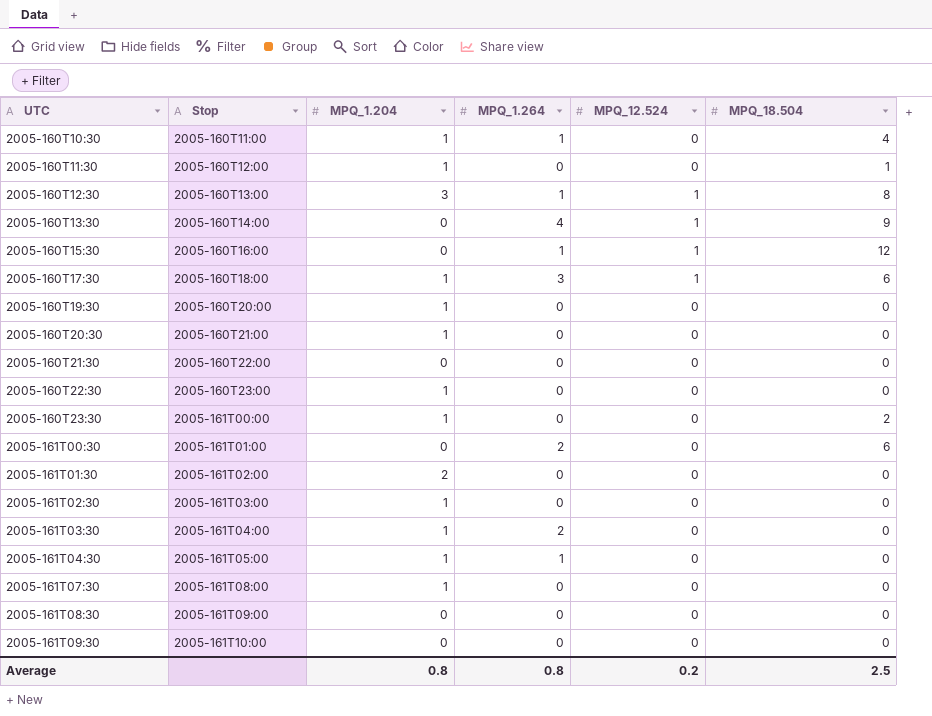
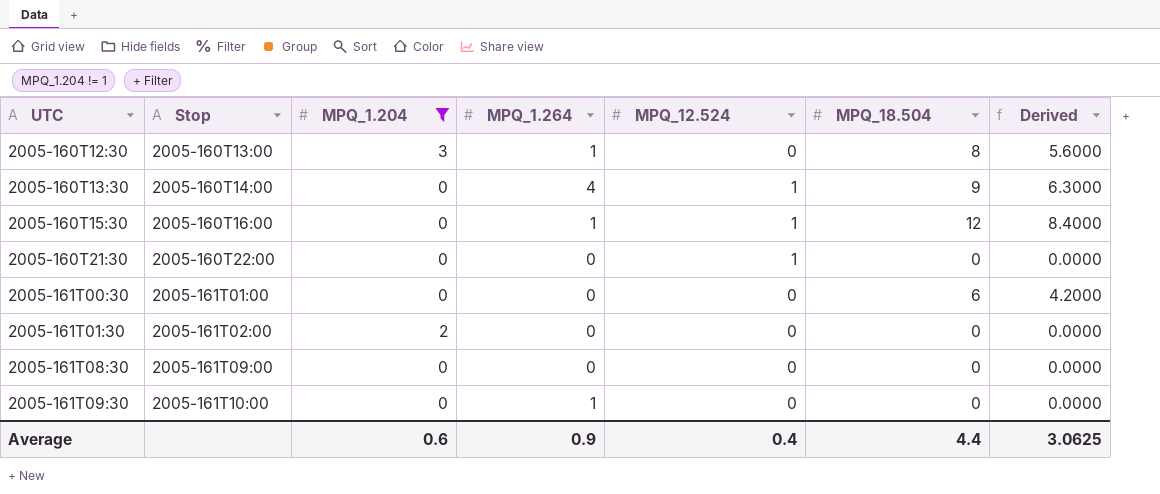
filter: none -> MPQ_1.204 != 1
column Derived | formula: none -> [MPQ_18.504] * 0.7
2005-160T12:30 | MPQ_12.524: 1 -> 0
2005-160T21:30 | MPQ_12.524: 0 -> 1
2005-161T00:30 | MPQ_1.264: 2 -> 0
2005-161T09:30 | MPQ_1.264: 0 -> 1
Average | MPQ_1.204: 0.8 -> 0.6
Average | MPQ_1.264: 0.8 -> 0.9
Average | MPQ_12.524: 0.2 -> 0.4
Average | MPQ_18.504: 2.5 -> 4.4

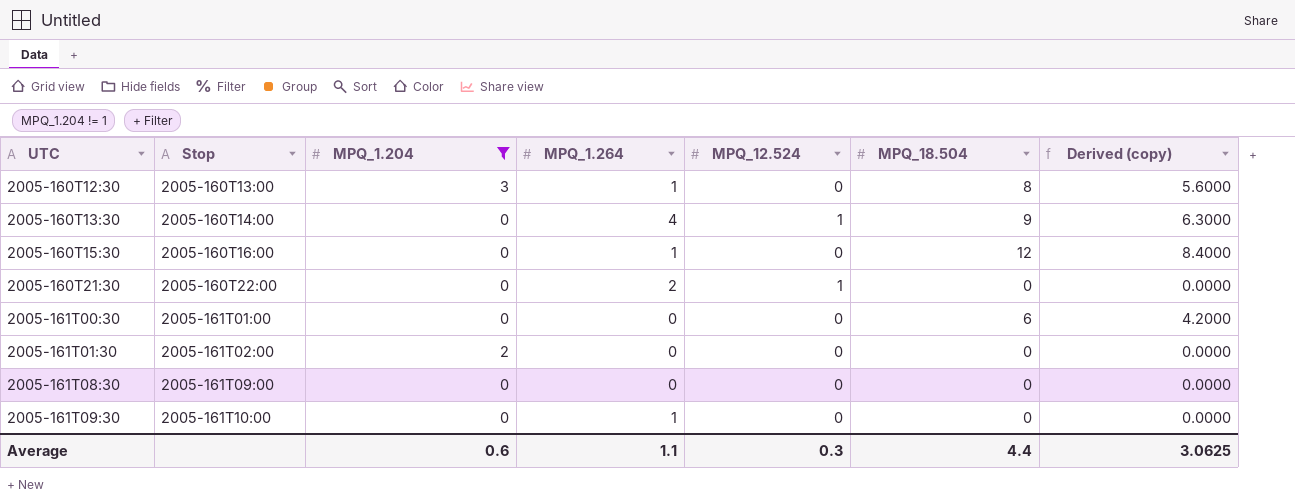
column name: Derived -> Derived (copy)
2005-160T15:30 | MPQ_12.524: 1 -> 0
2005-160T21:30 | MPQ_1.264: 0 -> 2
Average | MPQ_1.264: 0.9 -> 1.1
Average | MPQ_12.524: 0.4 -> 0.3

